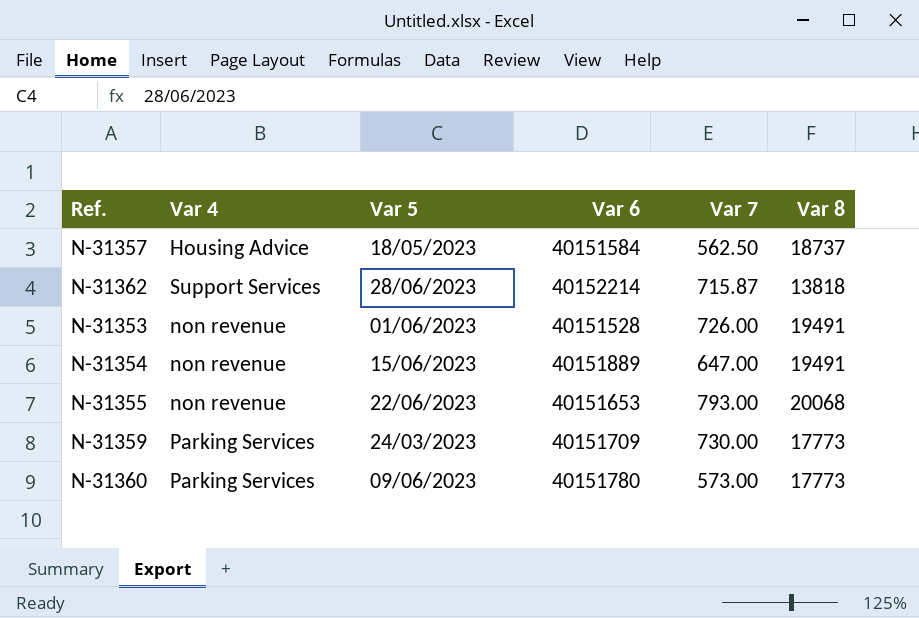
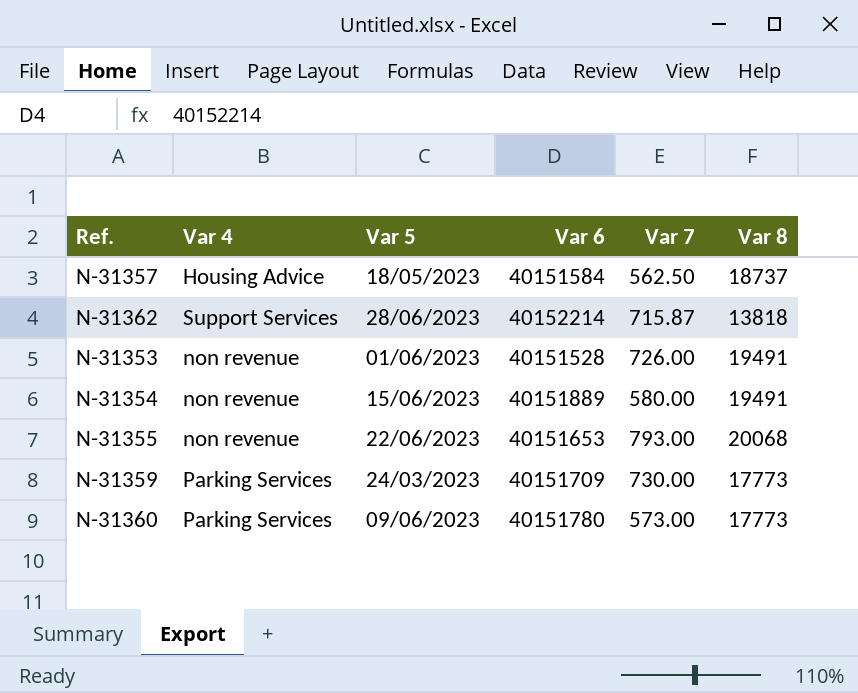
N-31354 | Var 7: 647.00 -> 580.00

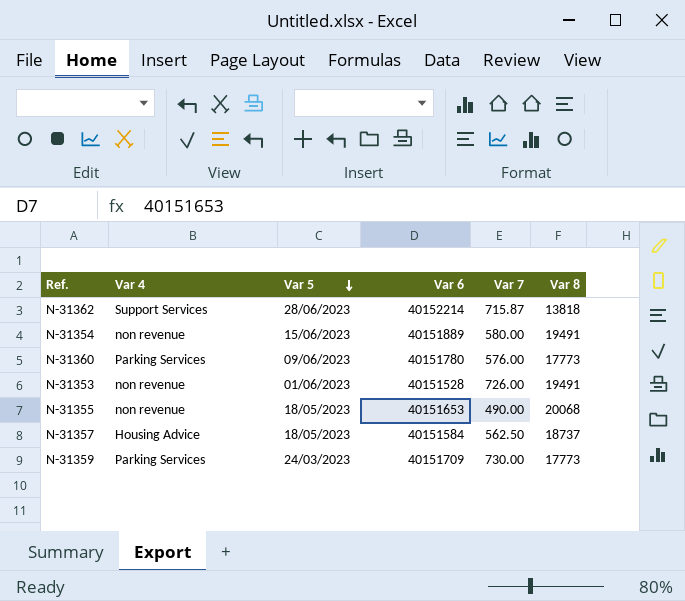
row order: none -> Var 5 descending
N-31360 | Var 7: 573.00 -> 576.00
N-31355 | Var 5: 22/06/2023 -> 18/05/2023
N-31355 | Var 7: 793.00 -> 490.00

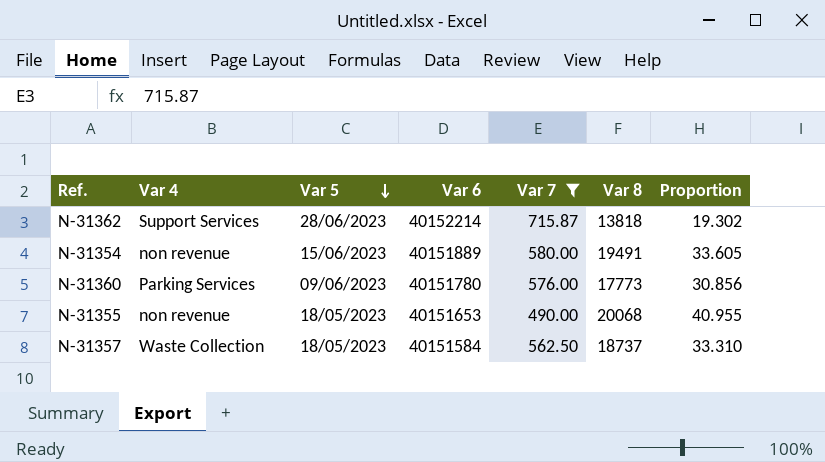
filter: none -> Var 7 <= 715.87
column Proportion | formula: none -> [Var 8] / [Var 7]
N-31357 | Var 4: Housing Advice -> Waste Collection

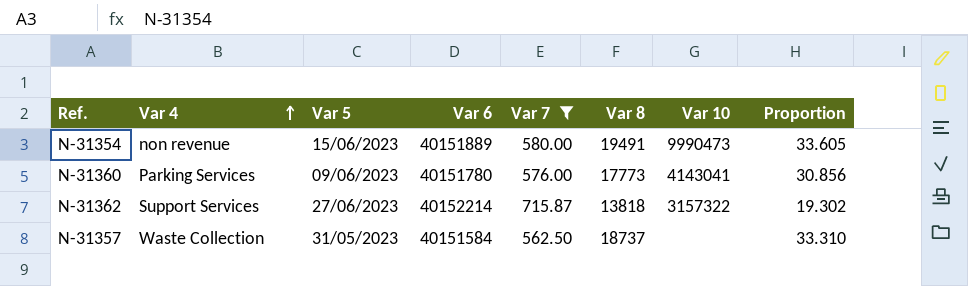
row order: Var 5 descending -> Var 4 ascending
column Var 10 | position: none -> 7
row N-31355: non revenue | 18/05/2023 | 40151653 | 490.00 | 20068 | 40.955 -> none
N-31362 | Var 5: 28/06/2023 -> 27/06/2023
N-31357 | Var 5: 18/05/2023 -> 31/05/2023

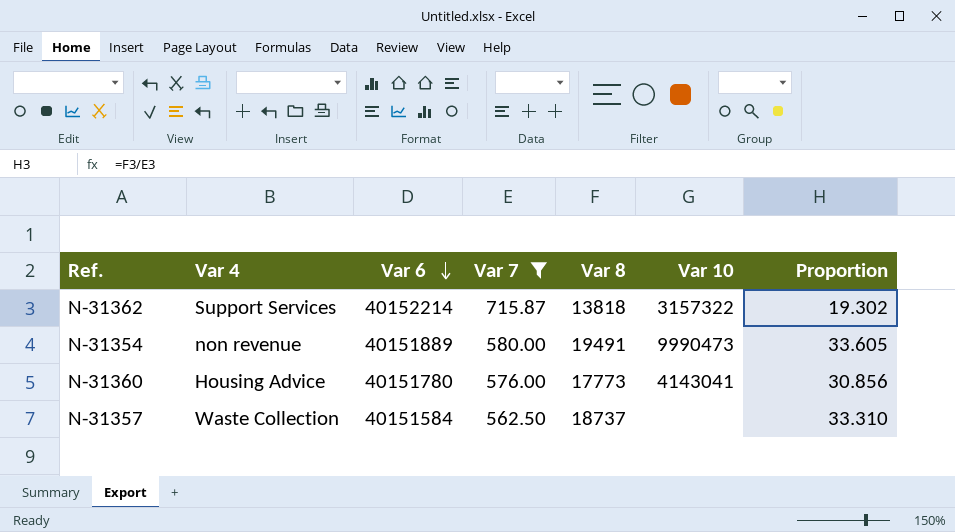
row order: Var 4 ascending -> Var 6 descending
column Var 5 | position: 3 -> none
N-31360 | Var 4: Parking Services -> Housing Advice

